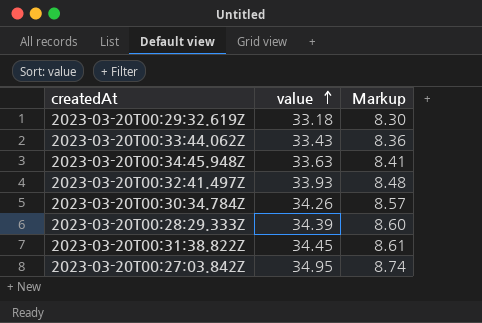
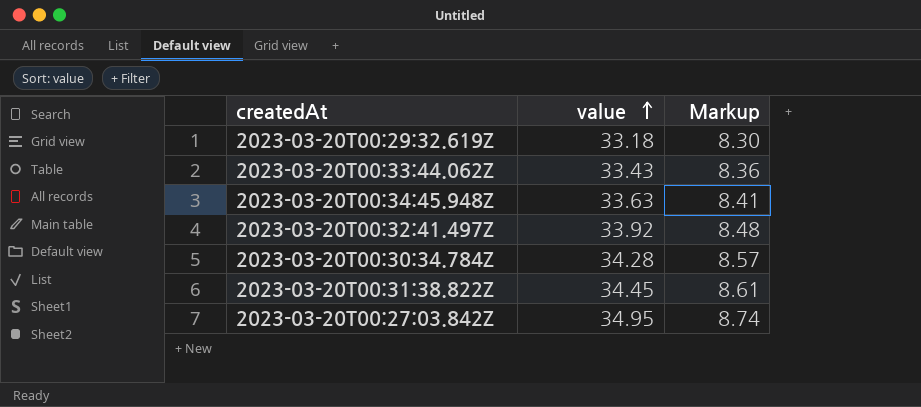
row 2023-03-20T00:28:29.333Z: 34.39 | 8.60 -> none
2023-03-20T00:32:41.497Z | value: 33.93 -> 33.92
2023-03-20T00:30:34.784Z | value: 34.26 -> 34.28

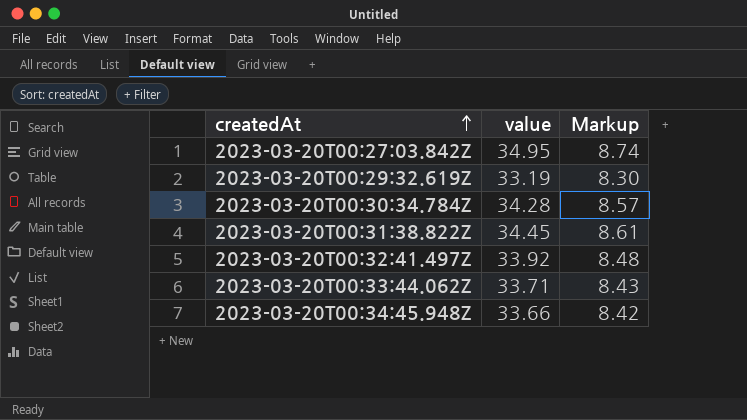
row order: value ascending -> createdAt ascending
2023-03-20T00:29:32.619Z | value: 33.18 -> 33.19
2023-03-20T00:33:44.062Z | value: 33.43 -> 33.71
2023-03-20T00:33:44.062Z | Markup: 8.36 -> 8.43
2023-03-20T00:34:45.948Z | value: 33.63 -> 33.66
2023-03-20T00:34:45.948Z | Markup: 8.41 -> 8.42

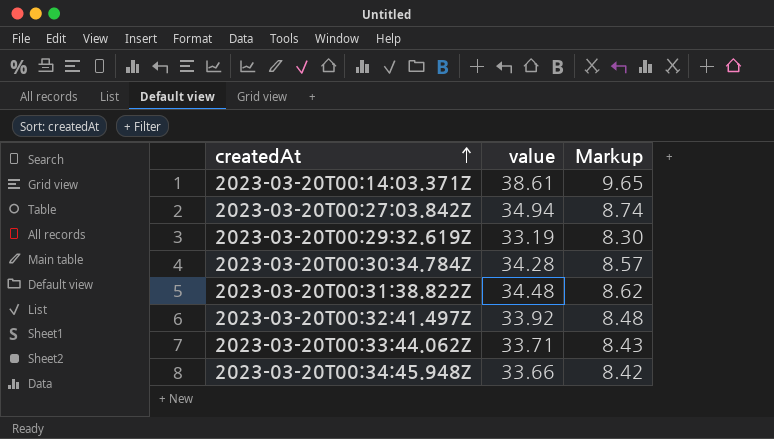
row 2023-03-20T00:14:03.371Z: none -> 38.61 | 9.65
2023-03-20T00:27:03.842Z | value: 34.95 -> 34.94
2023-03-20T00:31:38.822Z | value: 34.45 -> 34.48
2023-03-20T00:31:38.822Z | Markup: 8.61 -> 8.62

